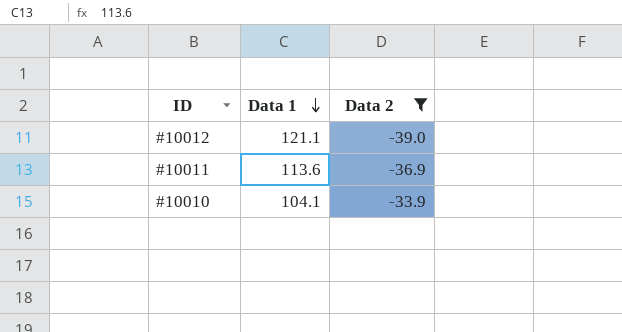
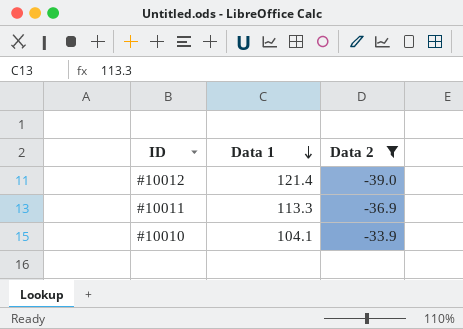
#10012 | Data 1: 121.1 -> 121.4
#10011 | Data 1: 113.6 -> 113.3

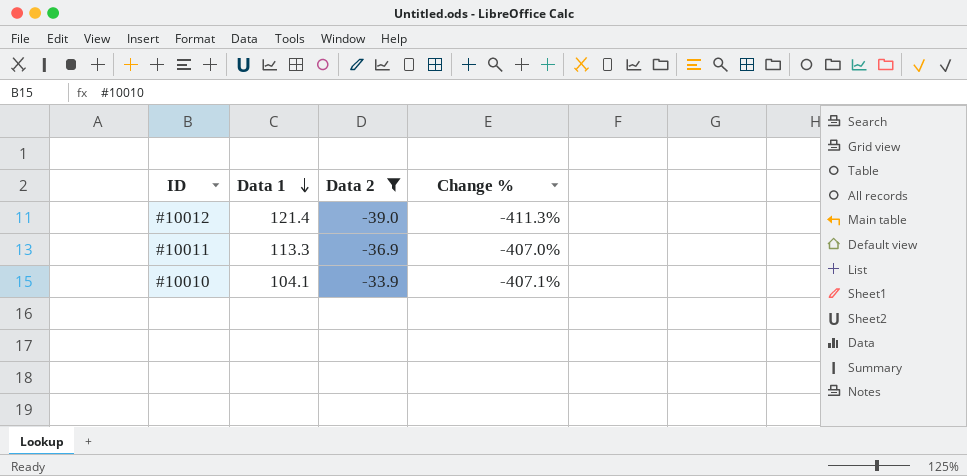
column Change % | formula: none -> ([Data 1] - [Data 2]) / [Data 2]

